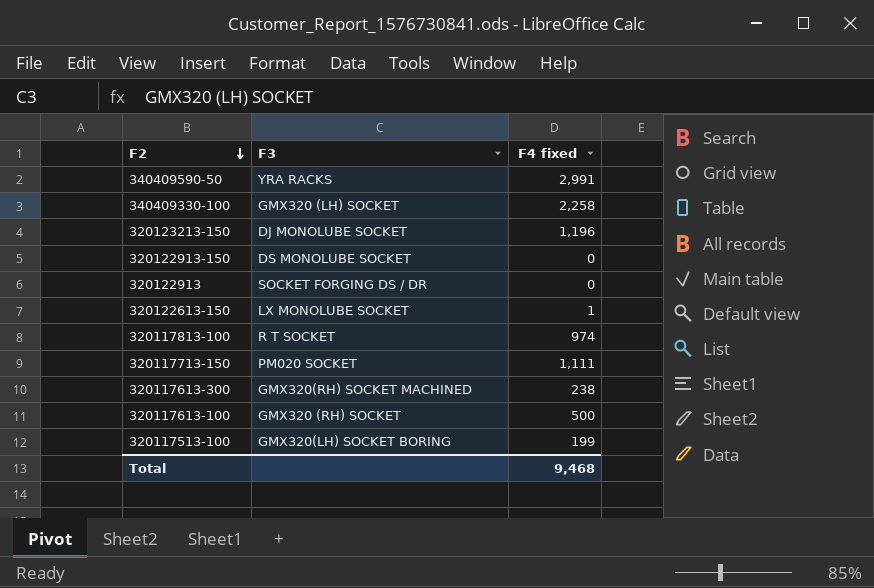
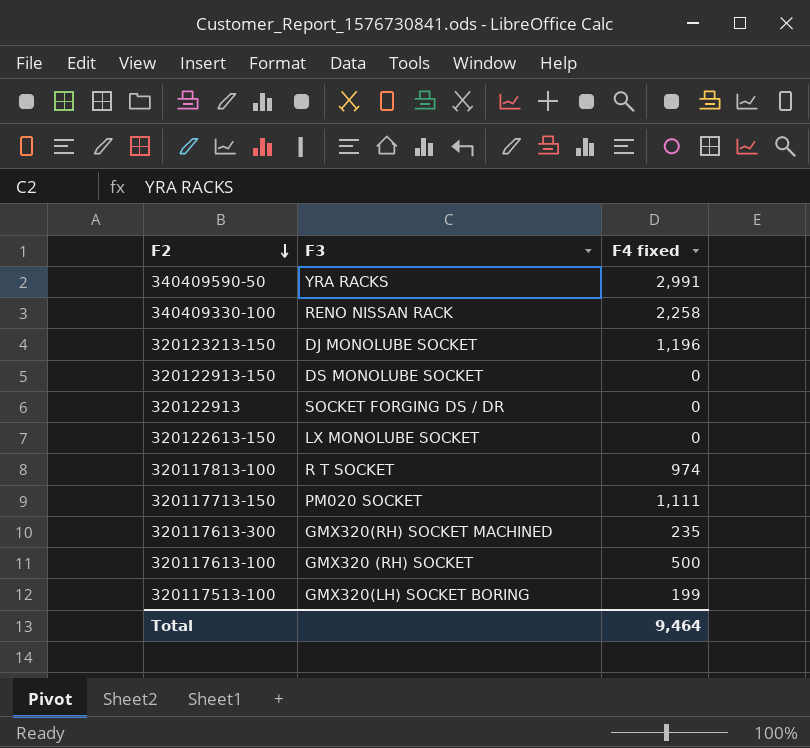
340409330-100 | F3: GMX320 (LH) SOCKET -> RENO NISSAN RACK
320122613-150 | F4 fixed: 1 -> 0
320117613-300 | F4 fixed: 238 -> 235
Total | F4 fixed: 9,468 -> 9,464

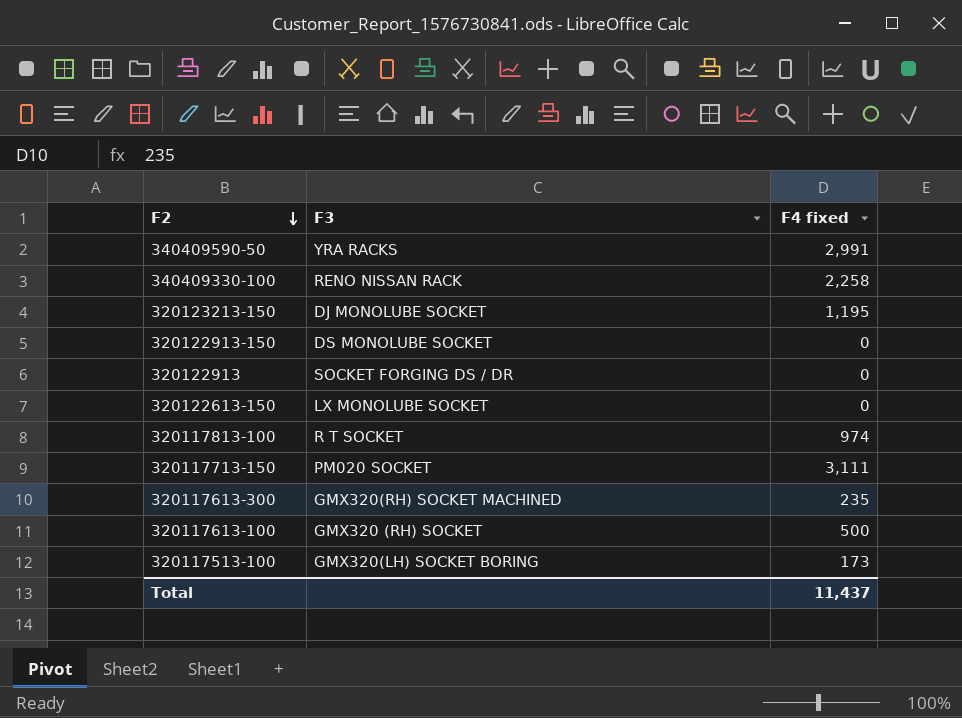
320123213-150 | F4 fixed: 1,196 -> 1,195
320117713-150 | F4 fixed: 1,111 -> 3,111
320117513-100 | F4 fixed: 199 -> 173
Total | F4 fixed: 9,464 -> 11,437

